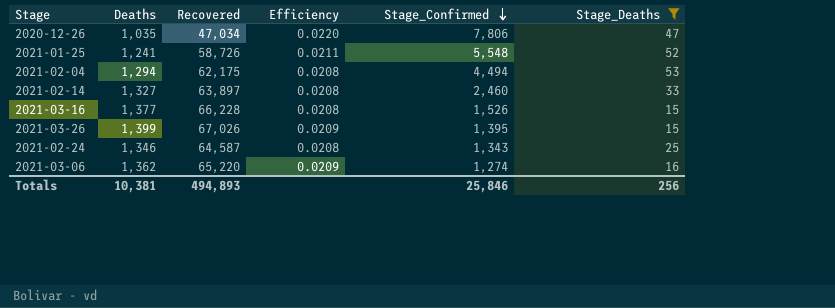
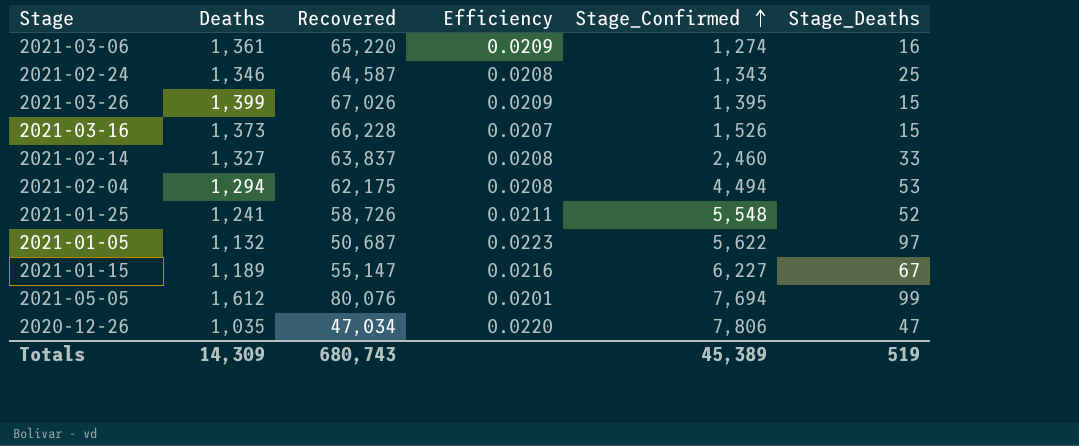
filter: Stage_Deaths <= 53 -> none
row order: Stage_Confirmed descending -> Stage_Confirmed ascending
2021-03-06 | Deaths: 1,362 -> 1,361
2021-03-16 | Deaths: 1,377 -> 1,373
2021-03-16 | Efficiency: 0.0208 -> 0.0207
2021-02-14 | Recovered: 63,897 -> 63,837
Totals | Deaths: 10,381 -> 14,309
Totals | Recovered: 494,893 -> 680,743
Totals | Stage_Confirmed: 25,846 -> 45,389
Totals | Stage_Deaths: 256 -> 519

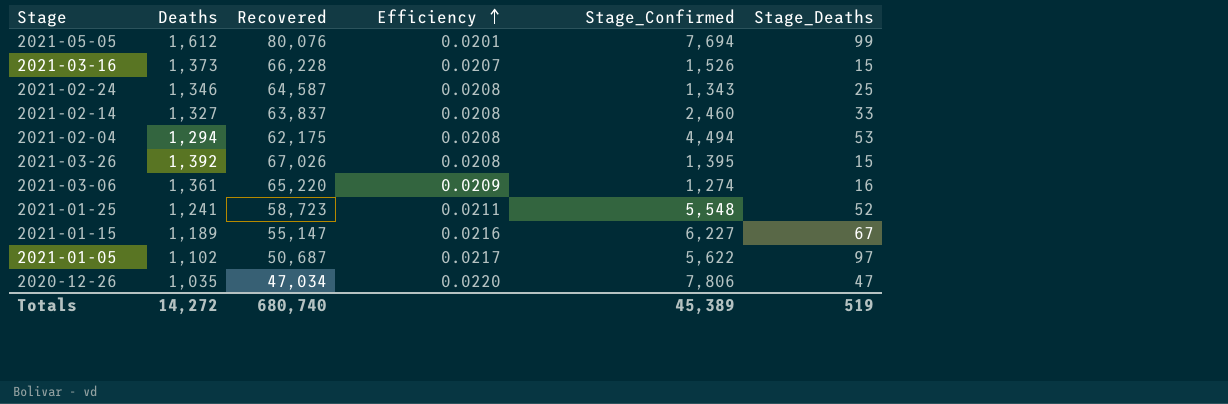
row order: Stage_Confirmed ascending -> Efficiency ascending
2021-03-26 | Deaths: 1,399 -> 1,392
2021-03-26 | Efficiency: 0.0209 -> 0.0208
2021-01-25 | Recovered: 58,726 -> 58,723
2021-01-05 | Deaths: 1,132 -> 1,102
2021-01-05 | Efficiency: 0.0223 -> 0.0217
Totals | Deaths: 14,309 -> 14,272
Totals | Recovered: 680,743 -> 680,740

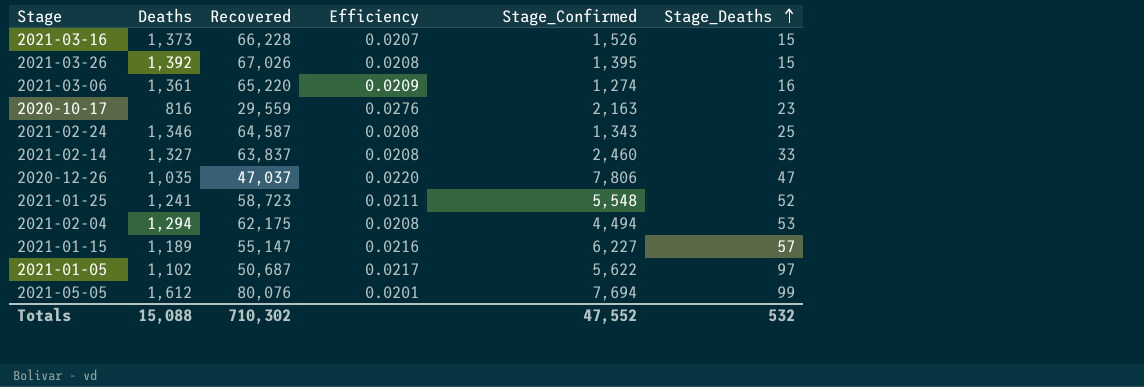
row order: Efficiency ascending -> Stage_Deaths ascending
row 2020-10-17: none -> 816 | 29,559 | 0.0276 | 2,163 | 23
2020-12-26 | Recovered: 47,034 -> 47,037
2021-01-15 | Stage_Deaths: 67 -> 57
Totals | Deaths: 14,272 -> 15,088
Totals | Recovered: 680,740 -> 710,302
Totals | Stage_Confirmed: 45,389 -> 47,552
Totals | Stage_Deaths: 519 -> 532

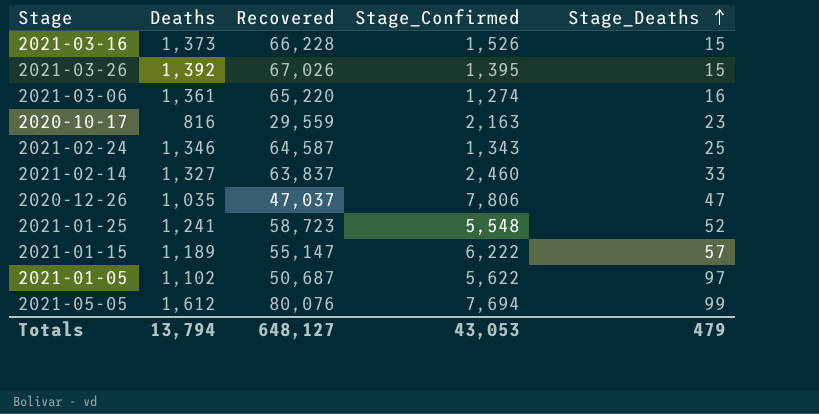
column Efficiency | formula: [Deaths] / [Recovered] -> none
row 2021-02-04: 1,294 | 62,175 | 0.0208 | 4,494 | 53 -> none
2021-01-15 | Stage_Confirmed: 6,227 -> 6,222
Totals | Deaths: 15,088 -> 13,794
Totals | Recovered: 710,302 -> 648,127
Totals | Stage_Confirmed: 47,552 -> 43,053
Totals | Stage_Deaths: 532 -> 479

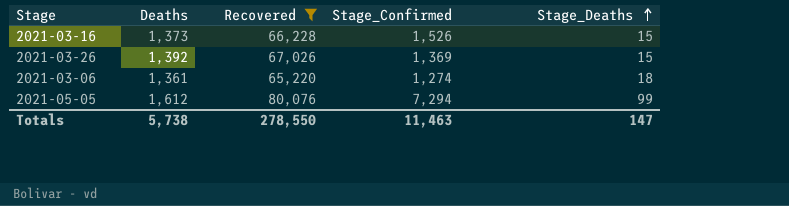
filter: none -> Recovered >= 65,220
2021-03-26 | Stage_Confirmed: 1,395 -> 1,369
2021-03-06 | Stage_Deaths: 16 -> 18
2021-05-05 | Stage_Confirmed: 7,694 -> 7,294
Totals | Deaths: 13,794 -> 5,738
Totals | Recovered: 648,127 -> 278,550
Totals | Stage_Confirmed: 43,053 -> 11,463
Totals | Stage_Deaths: 479 -> 147

